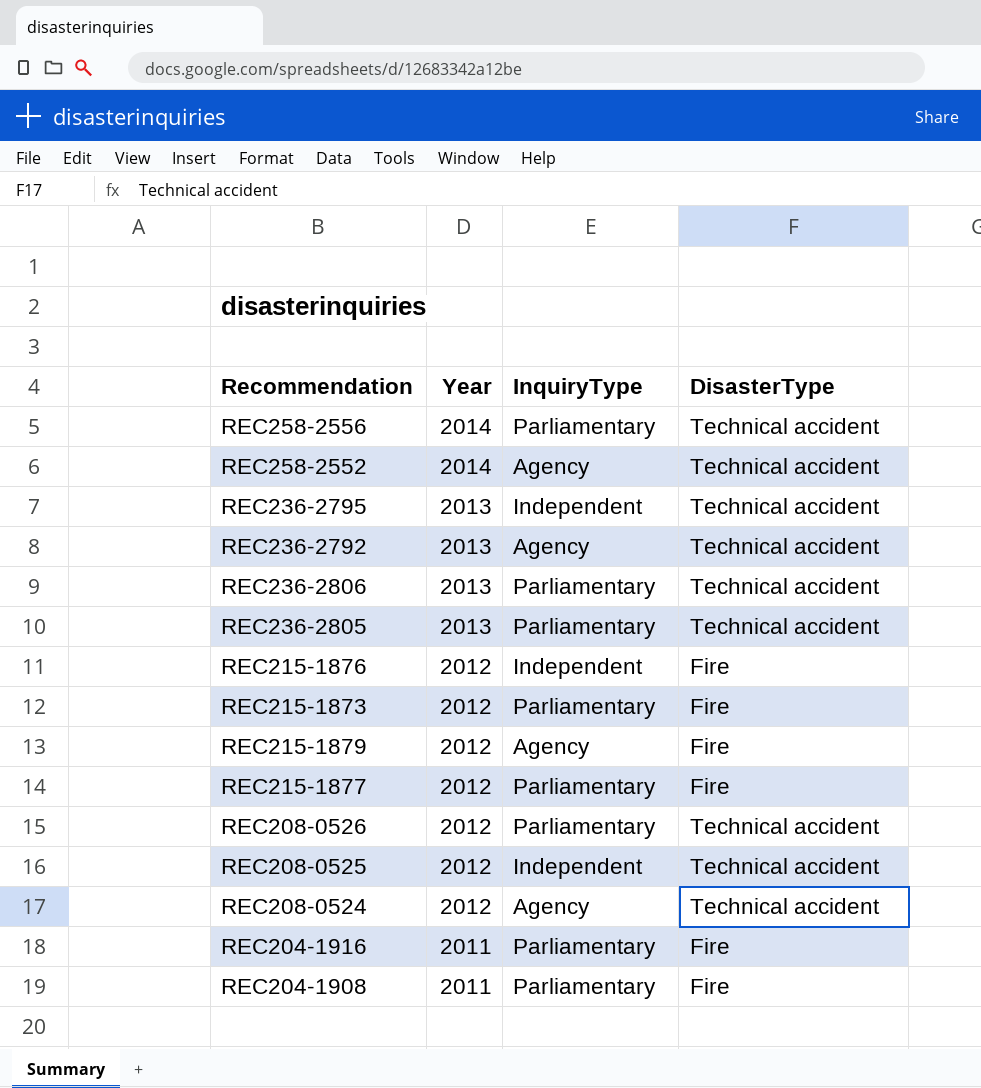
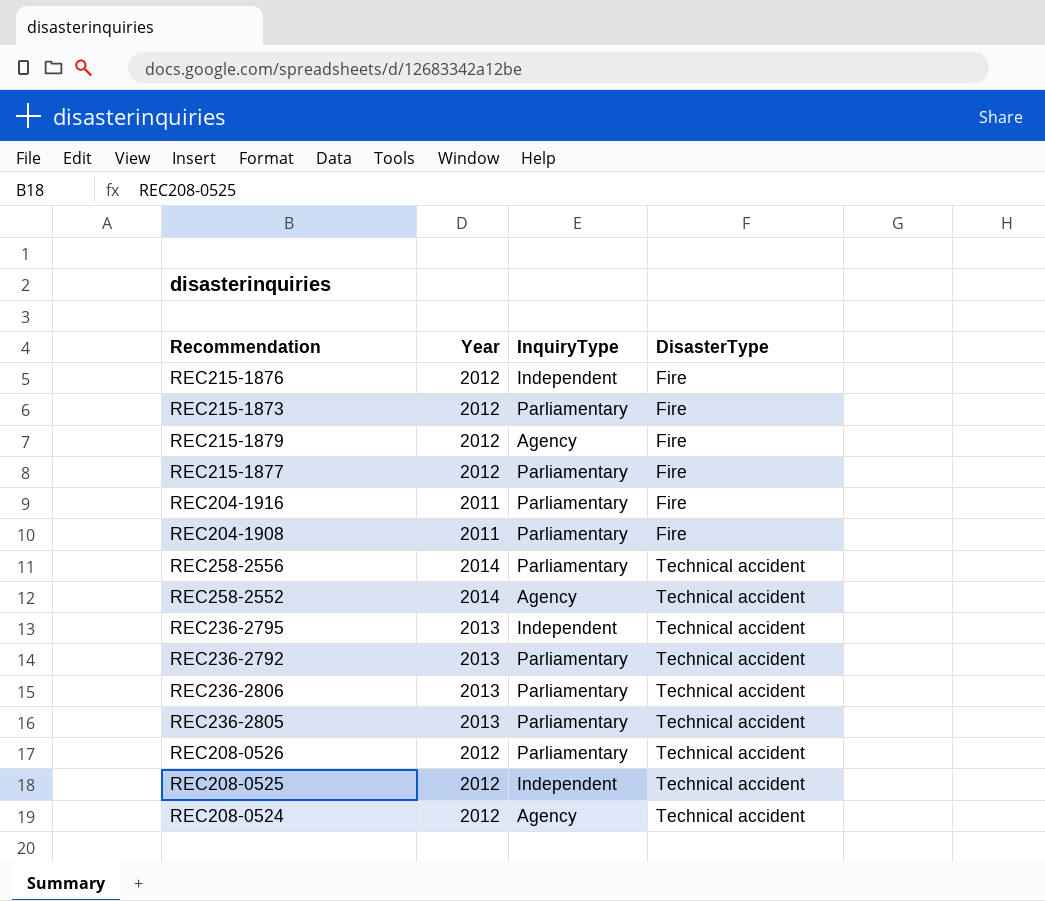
row order: Year descending -> DisasterType ascending
REC236-2792 | InquiryType: Agency -> Parliamentary

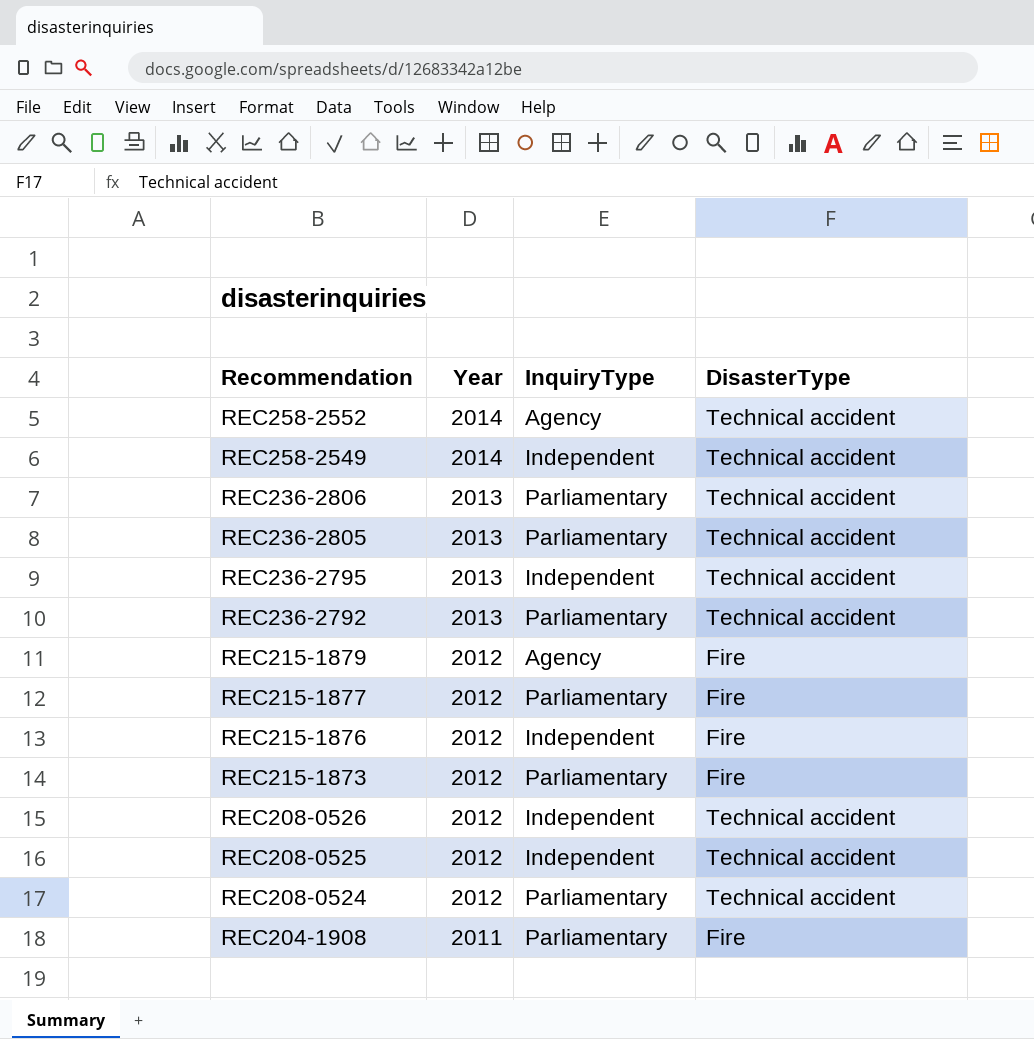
row order: DisasterType ascending -> Recommendation descending
row REC204-1916: 2011 | Parliamentary | Fire -> none
row REC258-2556: 2014 | Parliamentary | Technical accident -> none
row REC258-2549: none -> 2014 | Independent | Technical accident
REC208-0526 | InquiryType: Parliamentary -> Independent
REC208-0524 | InquiryType: Agency -> Parliamentary

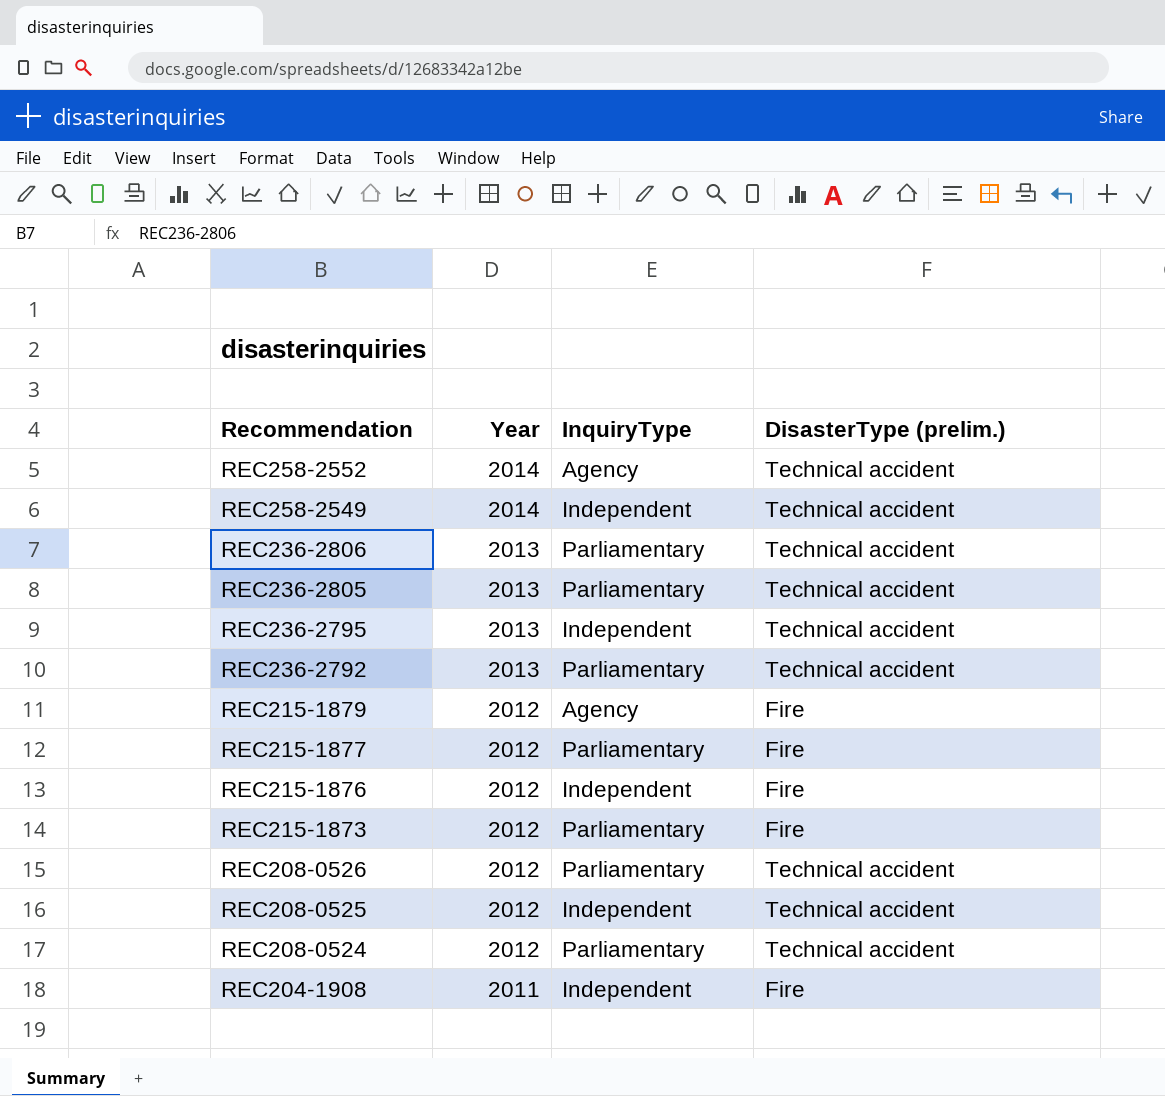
column name: DisasterType -> DisasterType (prelim.)
REC208-0526 | InquiryType: Independent -> Parliamentary
REC204-1908 | InquiryType: Parliamentary -> Independent

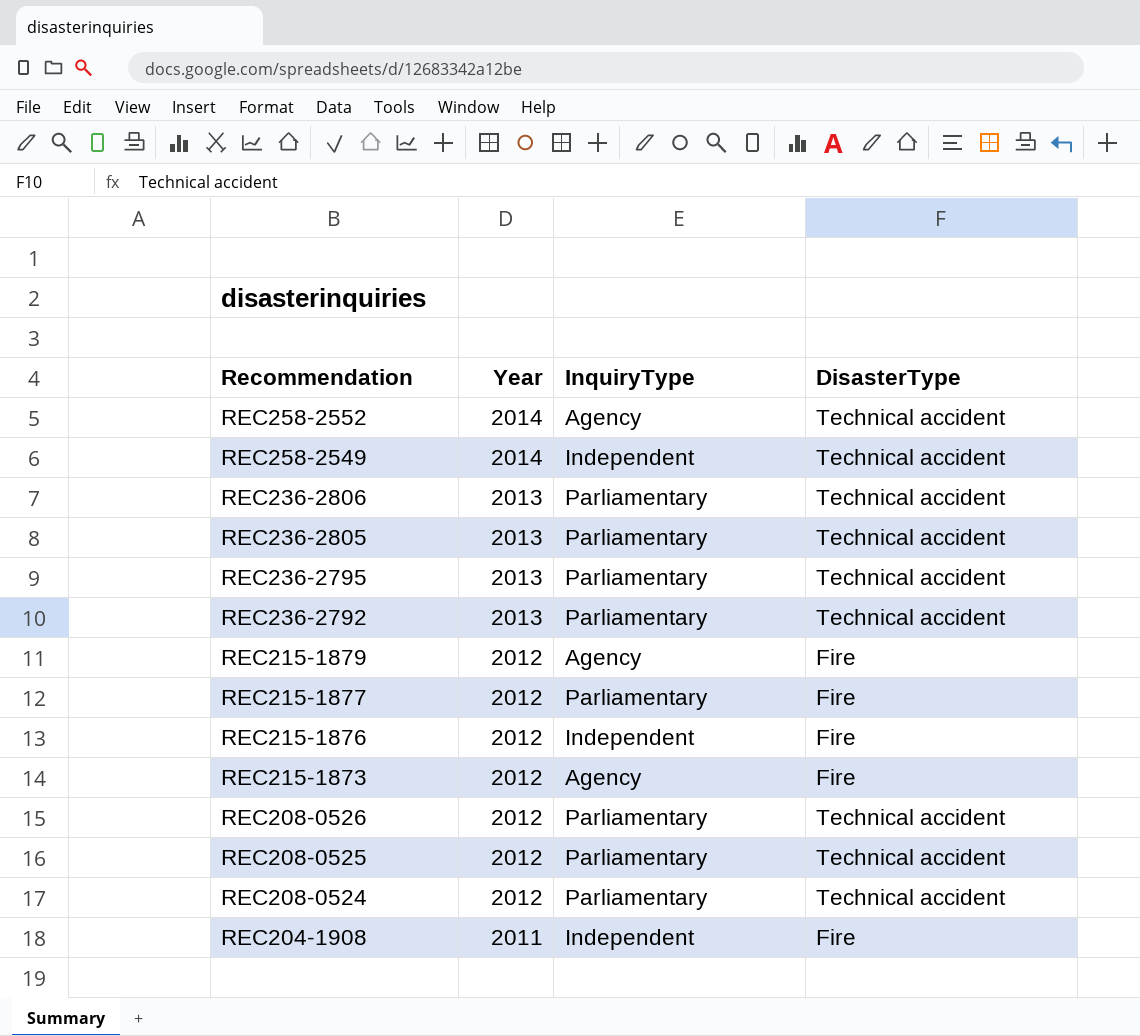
column name: DisasterType (prelim.) -> DisasterType
REC236-2795 | InquiryType: Independent -> Parliamentary
REC215-1873 | InquiryType: Parliamentary -> Agency
REC208-0525 | InquiryType: Independent -> Parliamentary

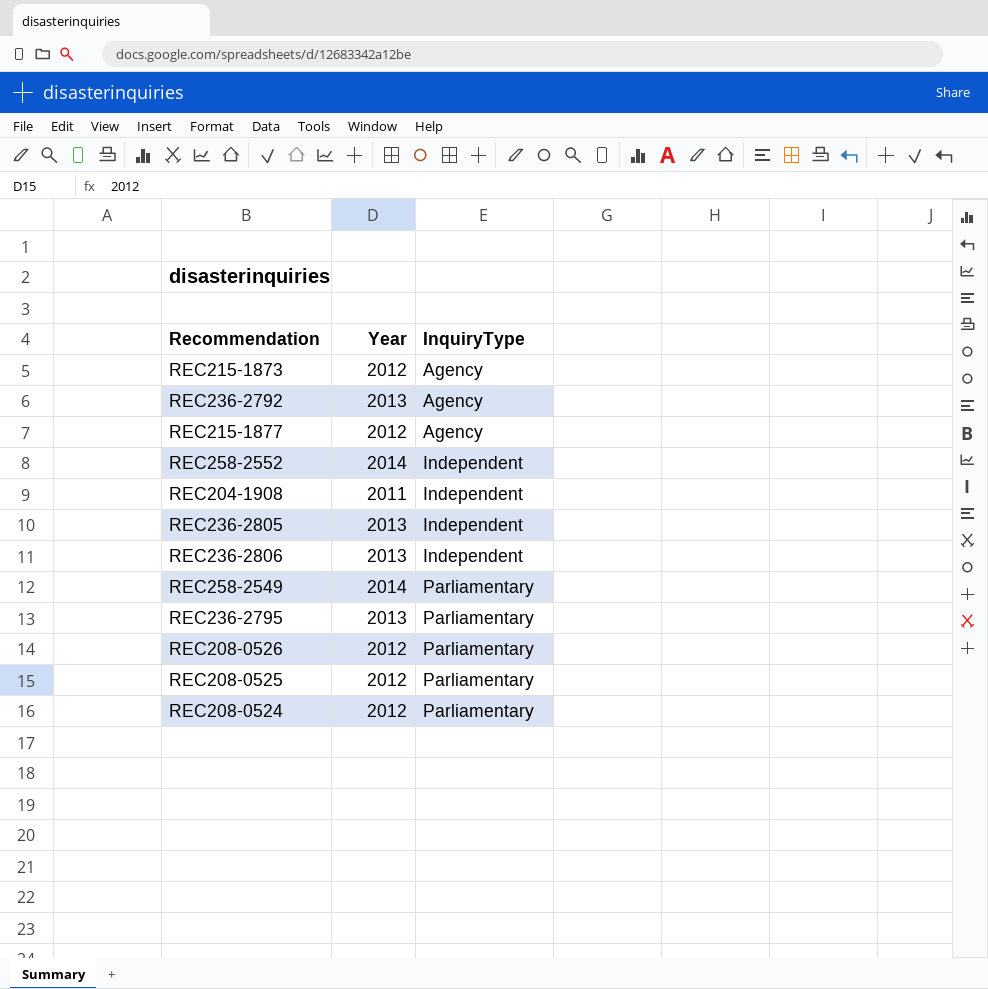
row order: Recommendation descending -> InquiryType ascending
column DisasterType | position: 4 -> none
row REC215-1879: 2012 | Agency | Fire -> none
row REC215-1876: 2012 | Independent | Fire -> none
REC236-2792 | InquiryType: Parliamentary -> Agency
REC215-1877 | InquiryType: Parliamentary -> Agency
REC258-2552 | InquiryType: Agency -> Independent
REC236-2805 | InquiryType: Parliamentary -> Independent
REC236-2806 | InquiryType: Parliamentary -> Independent
REC258-2549 | InquiryType: Independent -> Parliamentary

